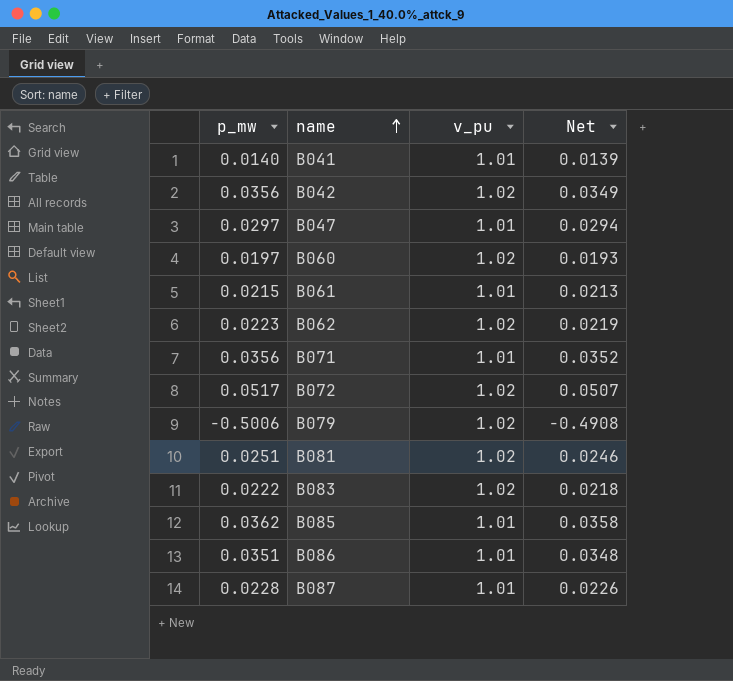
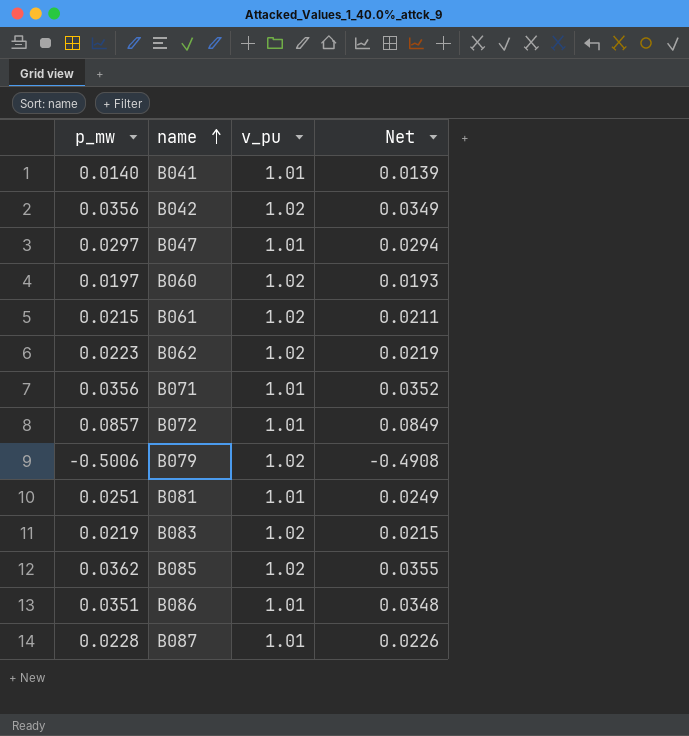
B061 | v_pu: 1.01 -> 1.02
B061 | Net: 0.0213 -> 0.0211
B072 | p_mw: 0.0517 -> 0.0857
B072 | v_pu: 1.02 -> 1.01
B072 | Net: 0.0507 -> 0.0849
B081 | v_pu: 1.02 -> 1.01
B081 | Net: 0.0246 -> 0.0249
B083 | p_mw: 0.0222 -> 0.0219
B083 | Net: 0.0218 -> 0.0215
B085 | v_pu: 1.01 -> 1.02
B085 | Net: 0.0358 -> 0.0355

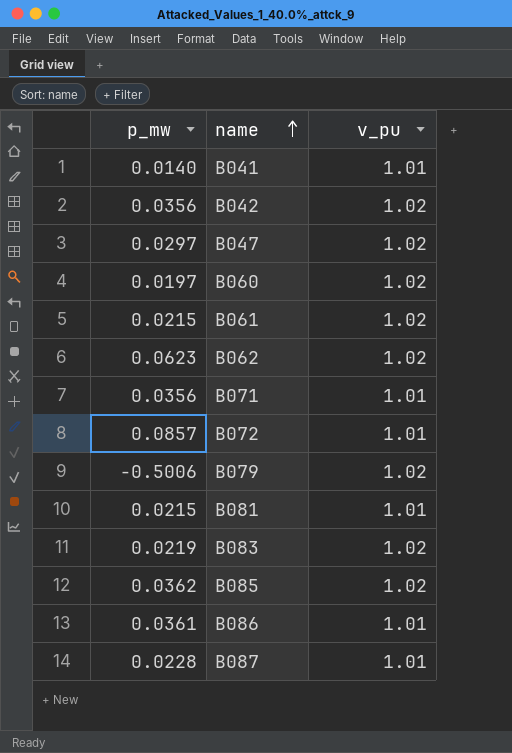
column Net | formula: [p_mw] / [v_pu] -> none
B047 | v_pu: 1.01 -> 1.02
B062 | p_mw: 0.0223 -> 0.0623
B081 | p_mw: 0.0251 -> 0.0215
B086 | p_mw: 0.0351 -> 0.0361

